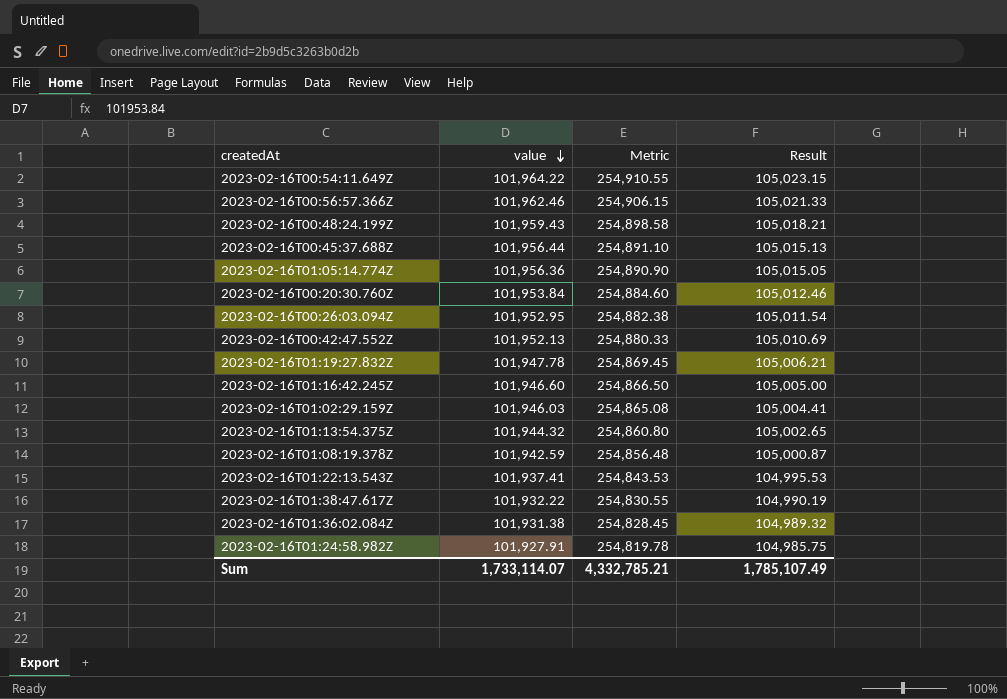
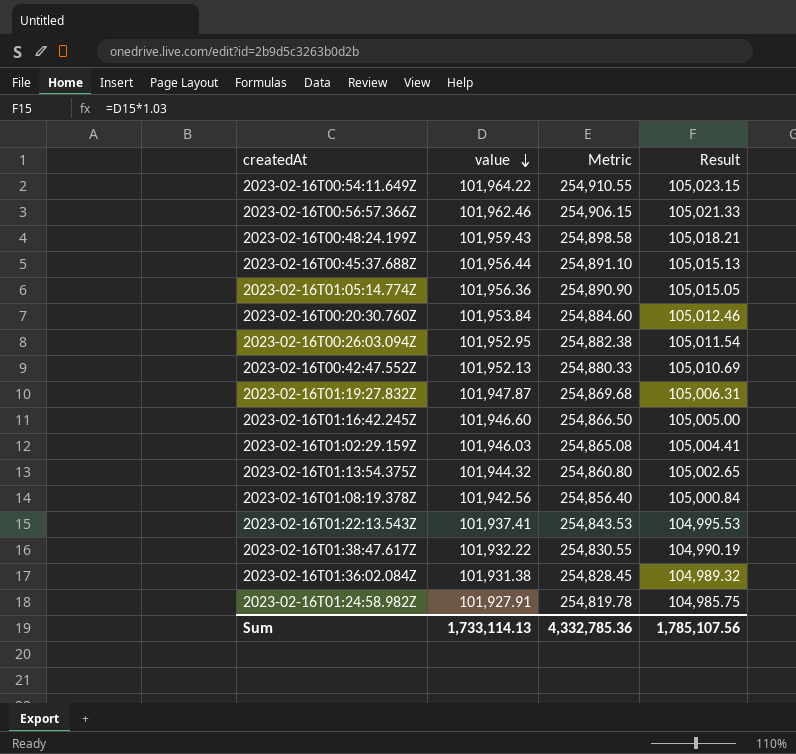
2023-02-16T01:19:27.832Z | value: 101,947.78 -> 101,947.87
2023-02-16T01:19:27.832Z | Metric: 254,869.45 -> 254,869.68
2023-02-16T01:19:27.832Z | Result: 105,006.21 -> 105,006.31
2023-02-16T01:08:19.378Z | value: 101,942.59 -> 101,942.56
2023-02-16T01:08:19.378Z | Metric: 254,856.48 -> 254,856.40
2023-02-16T01:08:19.378Z | Result: 105,000.87 -> 105,000.84
Sum | value: 1,733,114.07 -> 1,733,114.13
Sum | Metric: 4,332,785.21 -> 4,332,785.36
Sum | Result: 1,785,107.49 -> 1,785,107.56

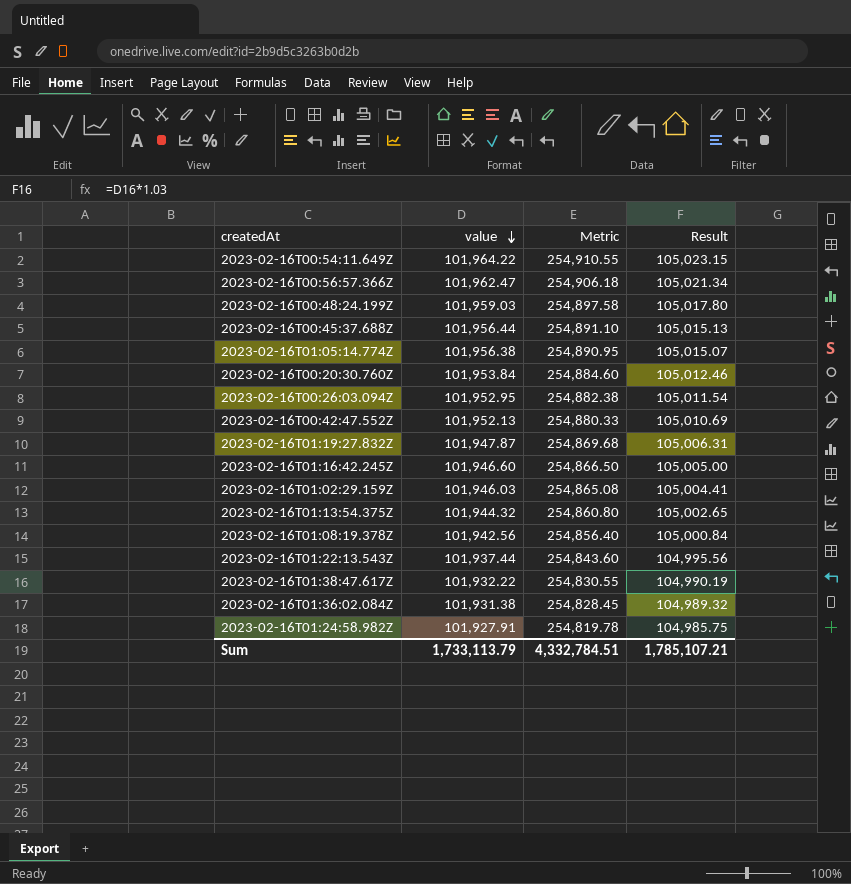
2023-02-16T00:56:57.366Z | value: 101,962.46 -> 101,962.47
2023-02-16T00:56:57.366Z | Metric: 254,906.15 -> 254,906.18
2023-02-16T00:56:57.366Z | Result: 105,021.33 -> 105,021.34
2023-02-16T00:48:24.199Z | value: 101,959.43 -> 101,959.03
2023-02-16T00:48:24.199Z | Metric: 254,898.58 -> 254,897.58
2023-02-16T00:48:24.199Z | Result: 105,018.21 -> 105,017.80
2023-02-16T01:05:14.774Z | value: 101,956.36 -> 101,956.38
2023-02-16T01:05:14.774Z | Metric: 254,890.90 -> 254,890.95
2023-02-16T01:05:14.774Z | Result: 105,015.05 -> 105,015.07
2023-02-16T01:22:13.543Z | value: 101,937.41 -> 101,937.44
2023-02-16T01:22:13.543Z | Metric: 254,843.53 -> 254,843.60
2023-02-16T01:22:13.543Z | Result: 104,995.53 -> 104,995.56
Sum | value: 1,733,114.13 -> 1,733,113.79
Sum | Metric: 4,332,785.36 -> 4,332,784.51
Sum | Result: 1,785,107.56 -> 1,785,107.21

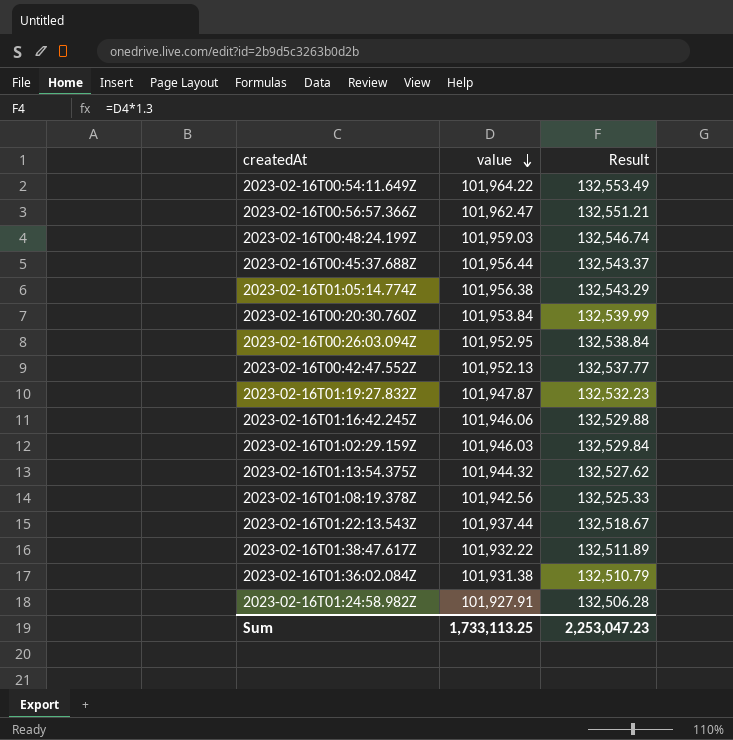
column Metric | formula: [value] * 2.5 -> none
column Result | formula: [value] * 1.03 -> [value] * 1.3
2023-02-16T01:16:42.245Z | value: 101,946.60 -> 101,946.06
Sum | value: 1,733,113.79 -> 1,733,113.25
Sum | Result: 1,785,107.21 -> 2,253,047.23

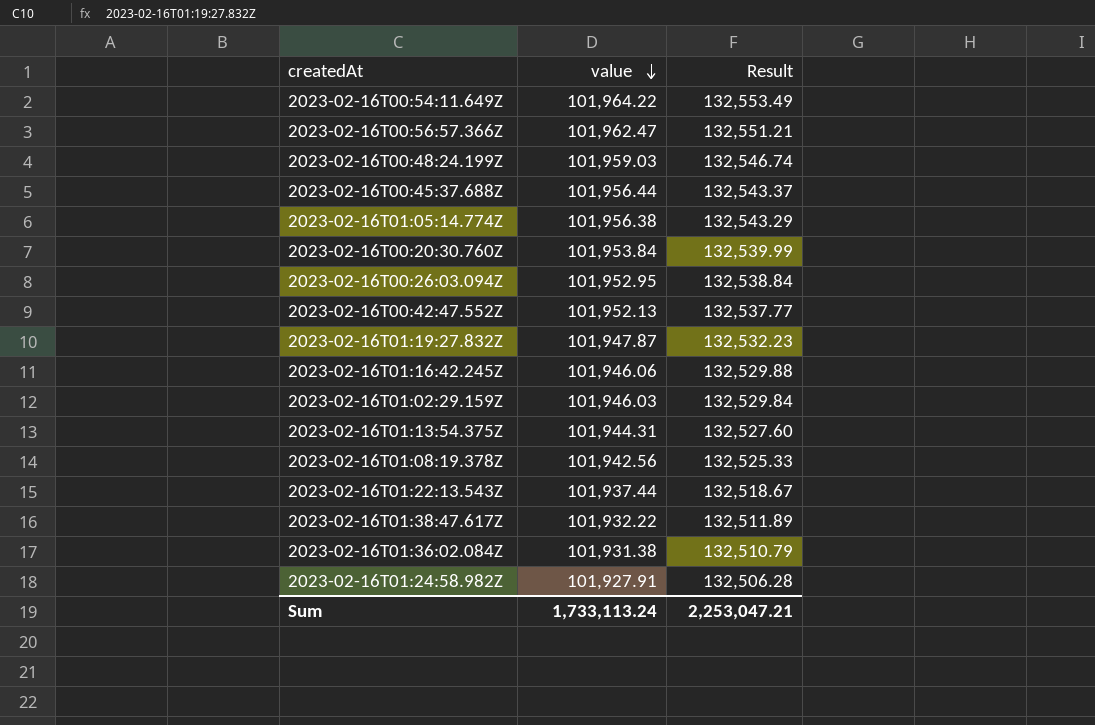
2023-02-16T01:13:54.375Z | value: 101,944.32 -> 101,944.31
2023-02-16T01:13:54.375Z | Result: 132,527.62 -> 132,527.60
Sum | value: 1,733,113.25 -> 1,733,113.24
Sum | Result: 2,253,047.23 -> 2,253,047.21

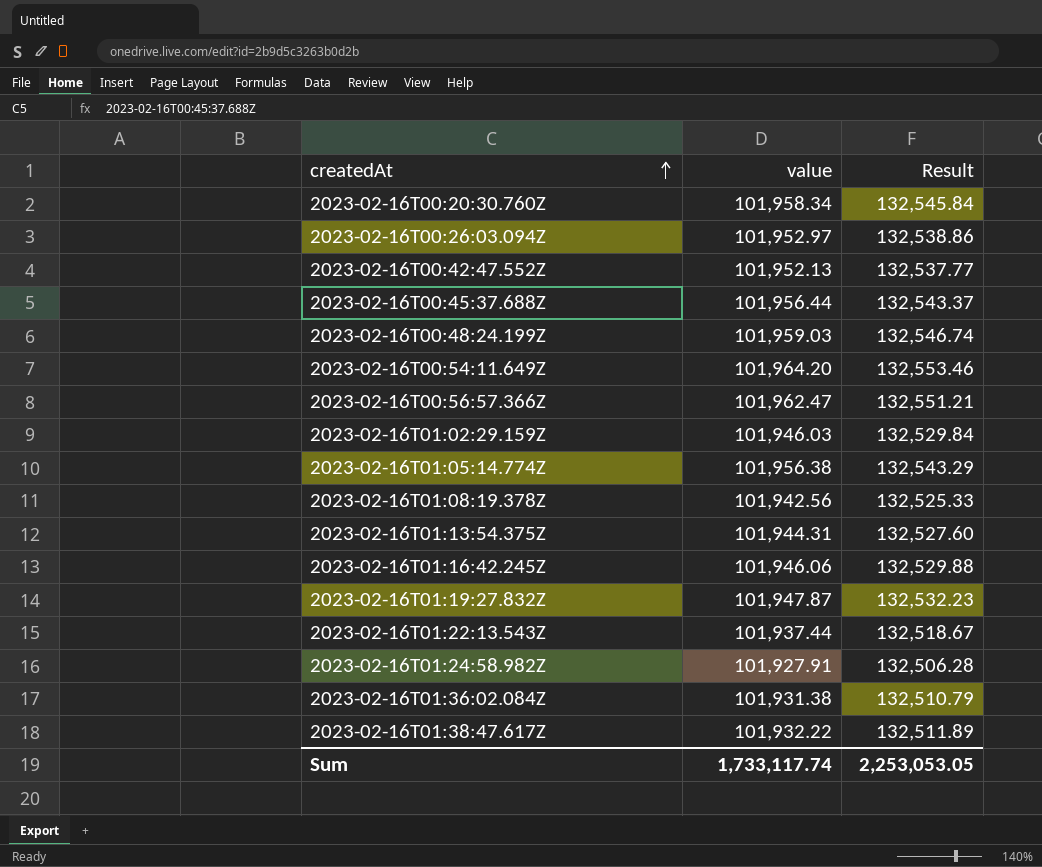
row order: value descending -> createdAt ascending
2023-02-16T00:20:30.760Z | value: 101,953.84 -> 101,958.34
2023-02-16T00:20:30.760Z | Result: 132,539.99 -> 132,545.84
2023-02-16T00:26:03.094Z | value: 101,952.95 -> 101,952.97
2023-02-16T00:26:03.094Z | Result: 132,538.84 -> 132,538.86
2023-02-16T00:54:11.649Z | value: 101,964.22 -> 101,964.20
2023-02-16T00:54:11.649Z | Result: 132,553.49 -> 132,553.46
Sum | value: 1,733,113.24 -> 1,733,117.74
Sum | Result: 2,253,047.21 -> 2,253,053.05

